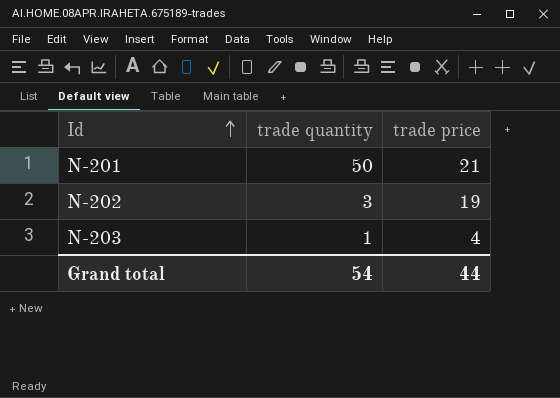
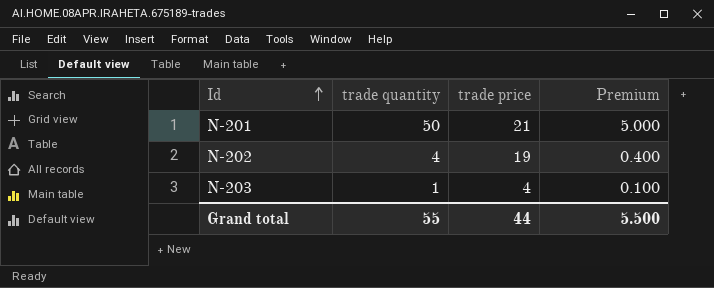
column Premium | formula: none -> [trade quantity] * 0.1
N-202 | trade quantity: 3 -> 4
Grand total | trade quantity: 54 -> 55

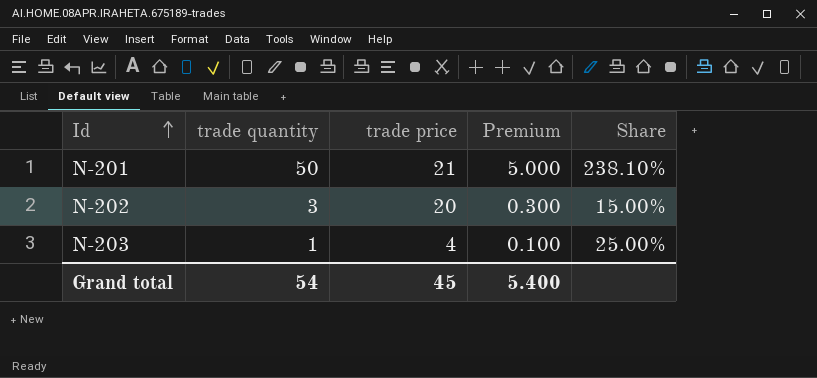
column Share | formula: none -> [trade quantity] / [trade price]
N-202 | trade quantity: 4 -> 3
N-202 | trade price: 19 -> 20
N-202 | Premium: 0.400 -> 0.300
Grand total | trade quantity: 55 -> 54
Grand total | trade price: 44 -> 45
Grand total | Premium: 5.500 -> 5.400

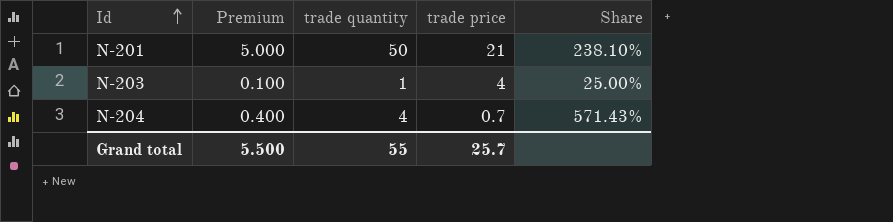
column Premium | position: 4 -> 2
row N-202: 3 | 20 | 0.300 | 15.00% -> none
row N-204: none -> 0.400 | 4 | 0.7 | 571.43%
Grand total | Premium: 5.400 -> 5.500
Grand total | trade quantity: 54 -> 55
Grand total | trade price: 45 -> 25.7

